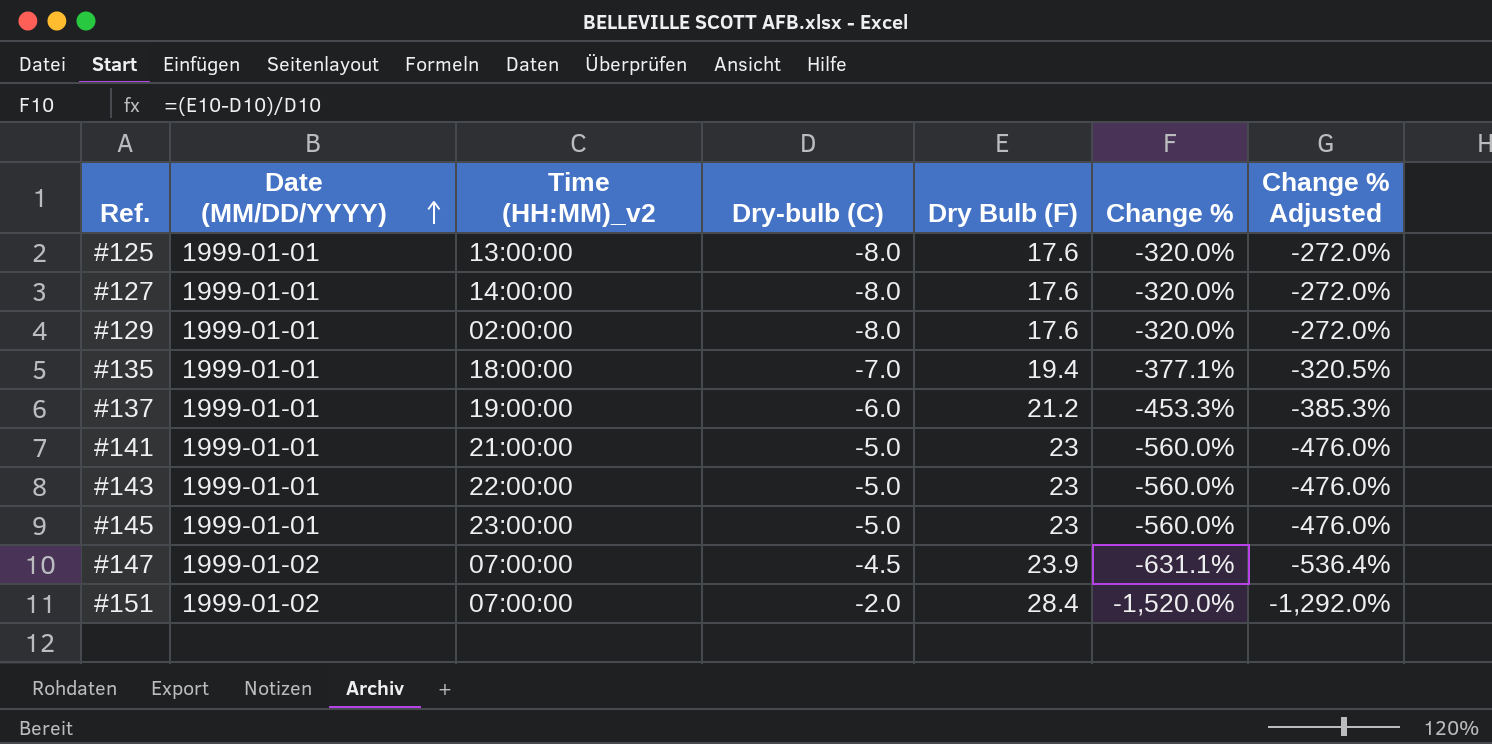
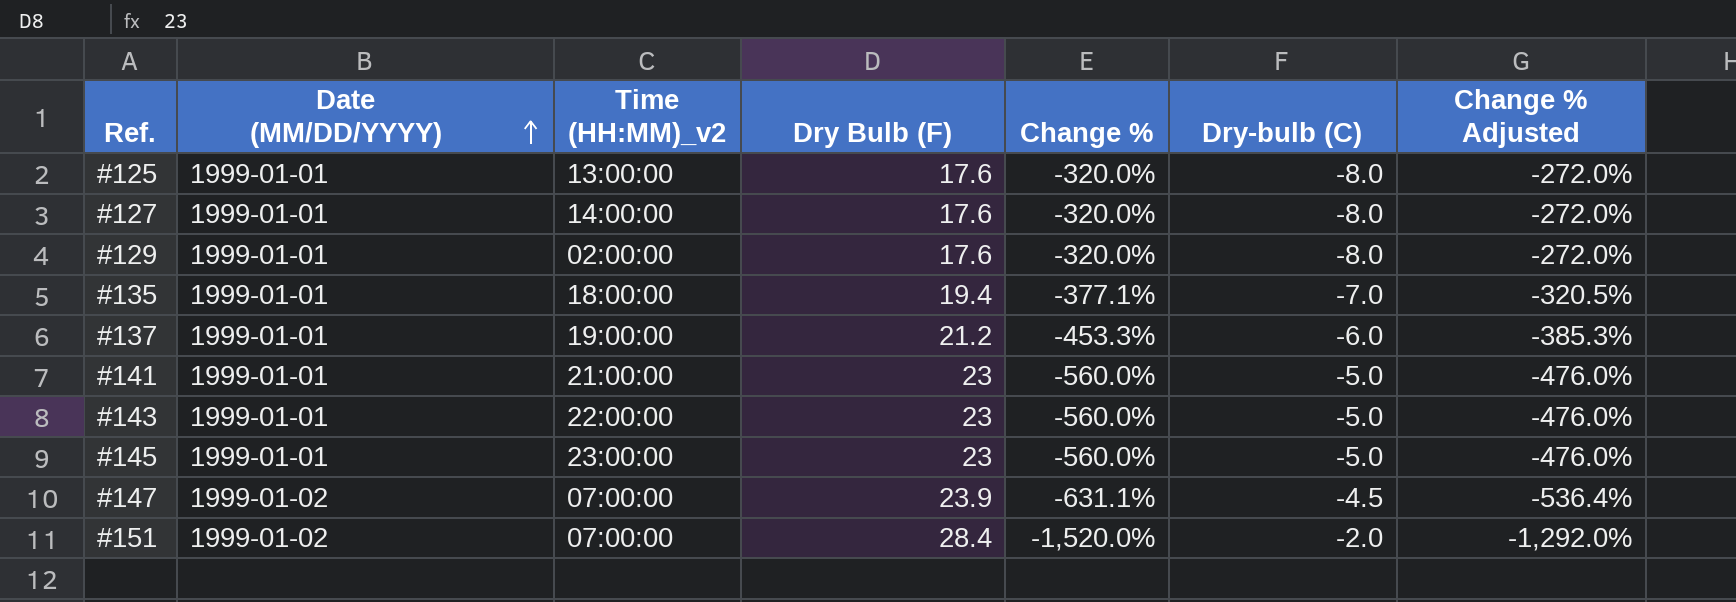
column Dry-bulb (C) | position: 4 -> 6

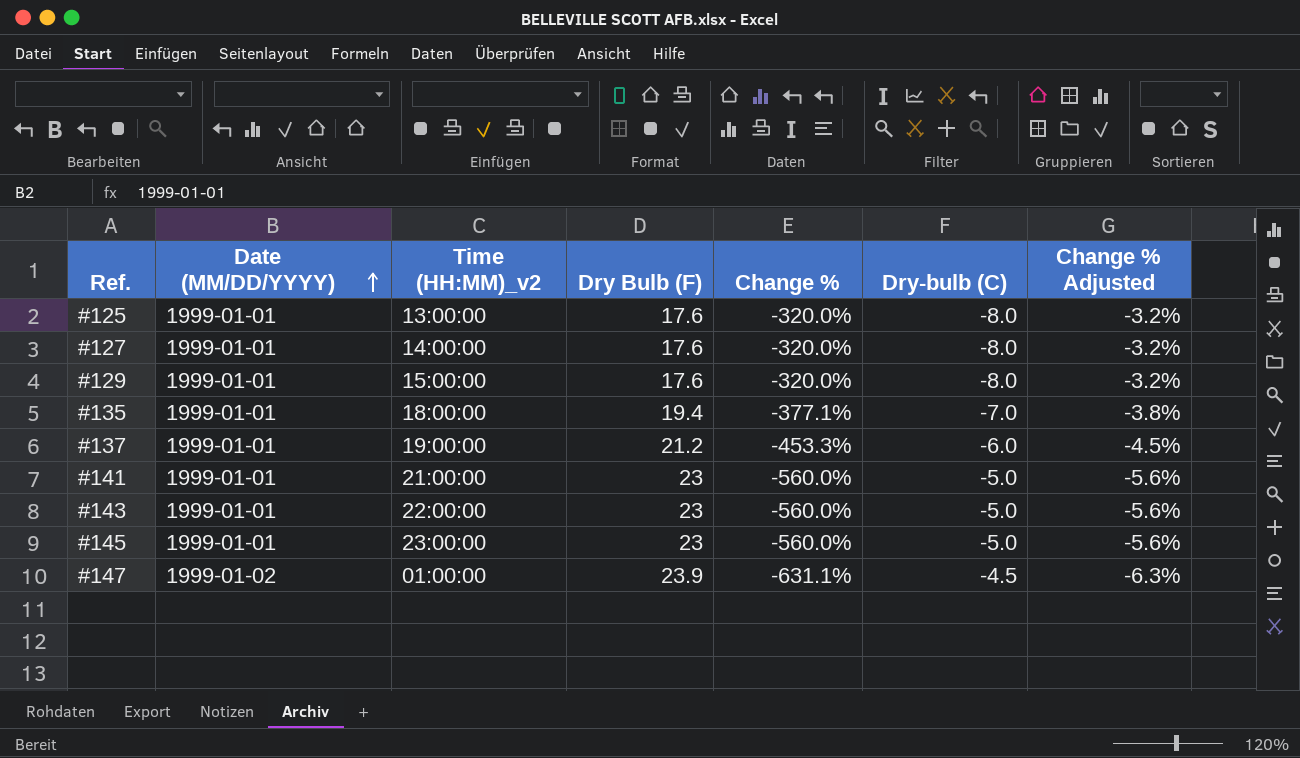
column Change % Adjusted | formula: [Change %] * 0.85 -> [Change %] * 0.01
row #151: 1999-01-02 | 07:00:00 | 28.4 | -1,520.0% | -2.0 | -1,292.0% -> none
#129 | Time (HH:MM)_v2: 02:00:00 -> 15:00:00
#147 | Time (HH:MM)_v2: 07:00:00 -> 01:00:00

